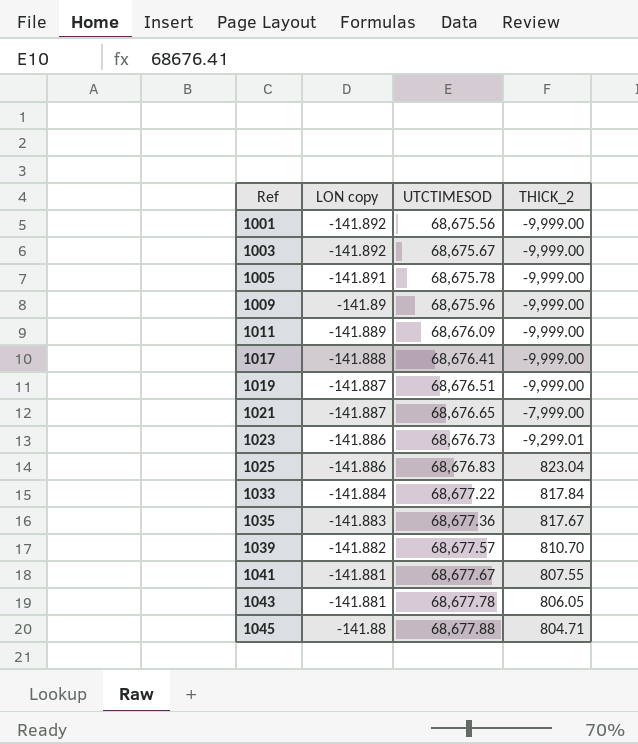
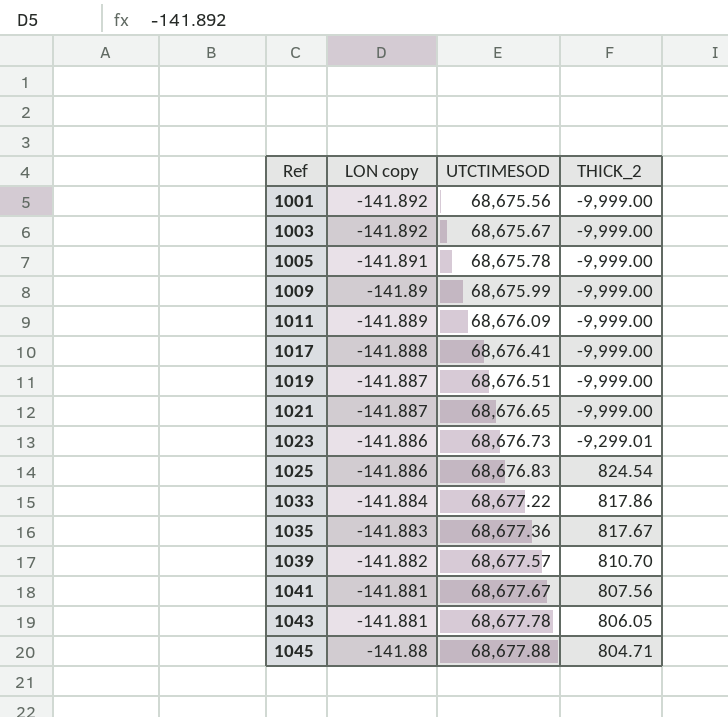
1009 | UTCTIMESOD: 68,675.96 -> 68,675.99
1021 | THICK_2: -7,999.00 -> -9,999.00
1025 | THICK_2: 823.04 -> 824.54
1033 | THICK_2: 817.84 -> 817.86
1041 | THICK_2: 807.55 -> 807.56

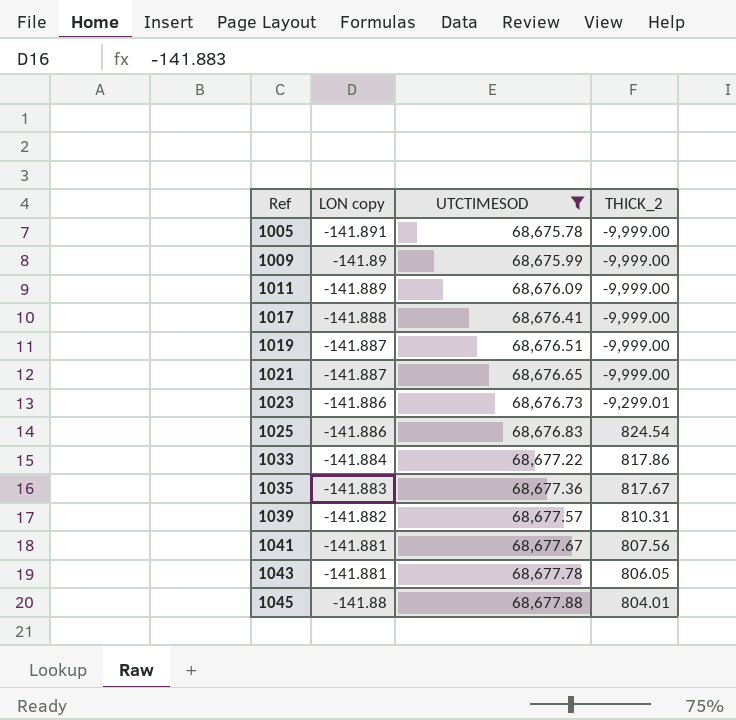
filter: none -> UTCTIMESOD >= 68,675.78
1039 | THICK_2: 810.70 -> 810.31
1045 | THICK_2: 804.71 -> 804.01

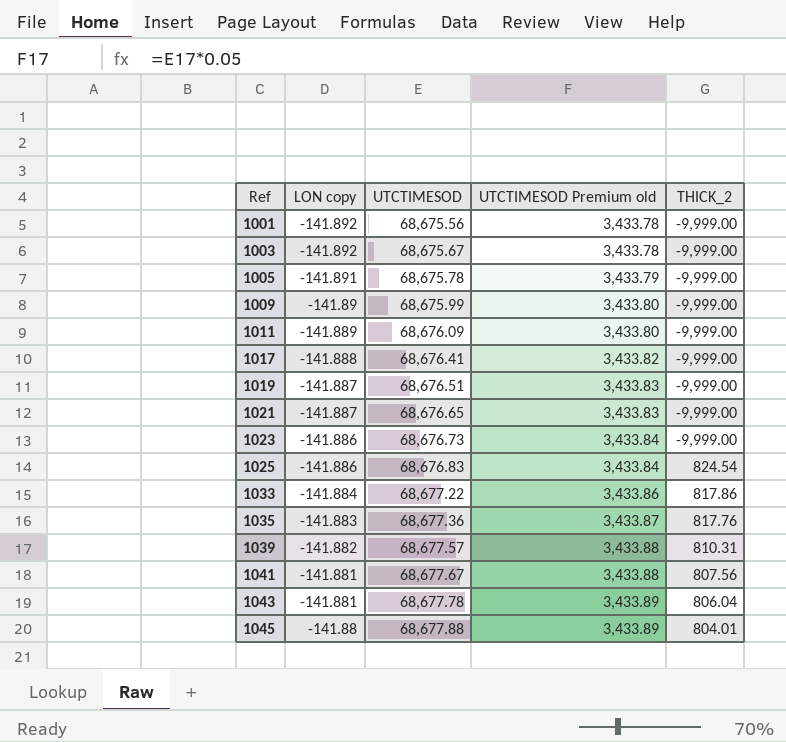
filter: UTCTIMESOD >= 68,675.78 -> none
column UTCTIMESOD Premium old | formula: none -> [UTCTIMESOD] * 0.05
1023 | THICK_2: -9,299.01 -> -9,999.00
1035 | THICK_2: 817.67 -> 817.76
1043 | THICK_2: 806.05 -> 806.04

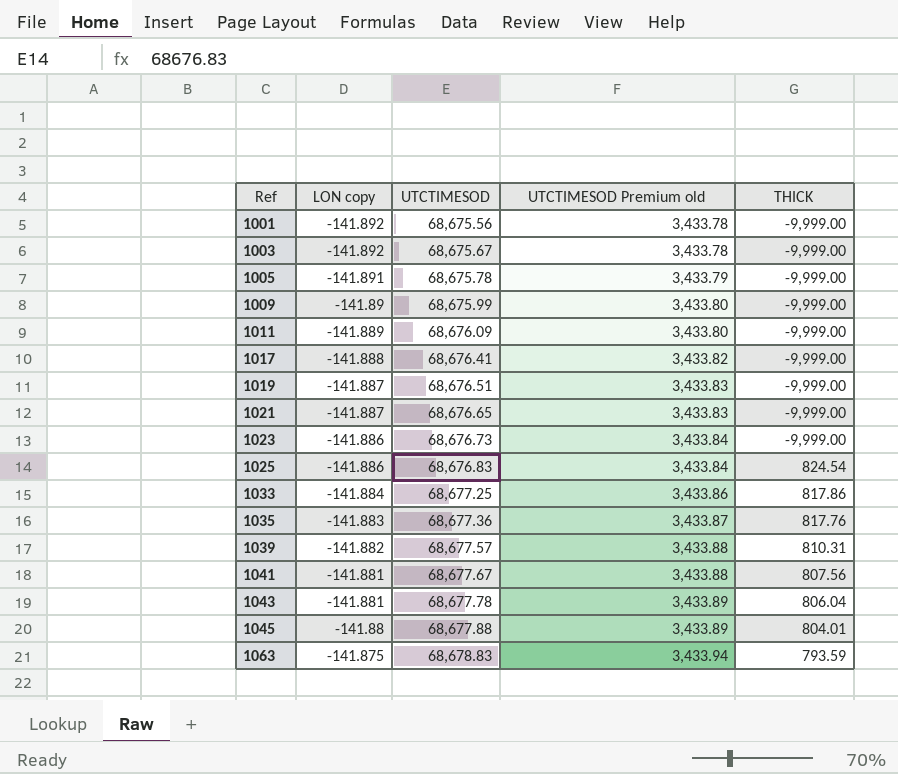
column name: THICK_2 -> THICK
1033 | UTCTIMESOD: 68,677.22 -> 68,677.25
row 1063: none -> -141.875 | 68,678.83 | 3,433.94 | 793.59

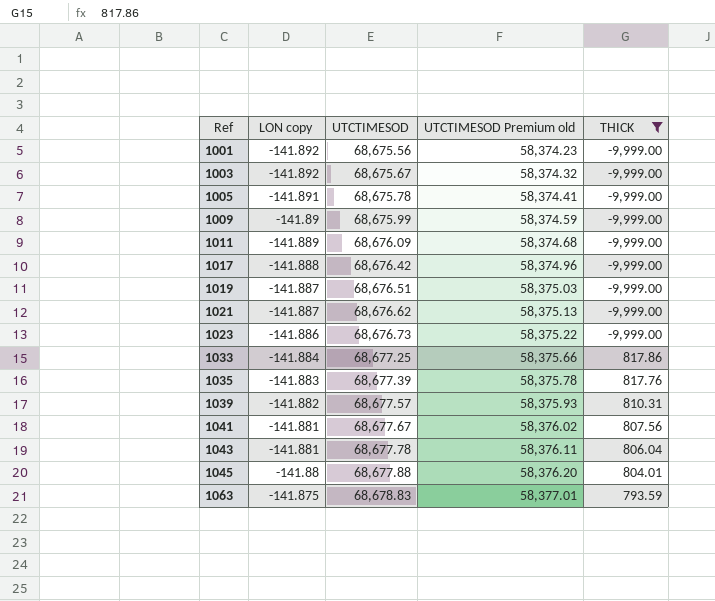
filter: none -> THICK != 824.54
column UTCTIMESOD Premium old | formula: [UTCTIMESOD] * 0.05 -> [UTCTIMESOD] * 0.85
1017 | UTCTIMESOD: 68,676.41 -> 68,676.42
1021 | UTCTIMESOD: 68,676.65 -> 68,676.62
1035 | UTCTIMESOD: 68,677.36 -> 68,677.39

